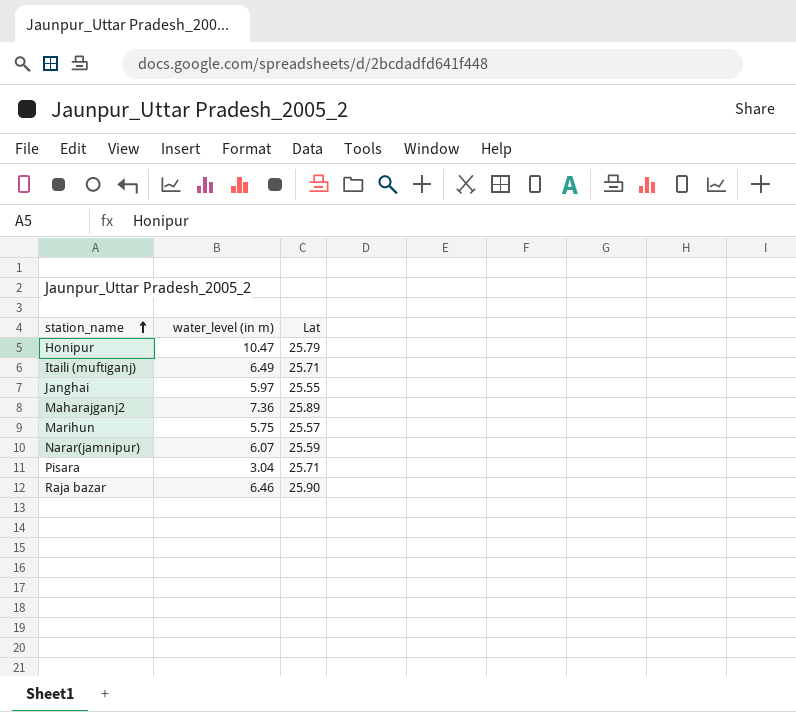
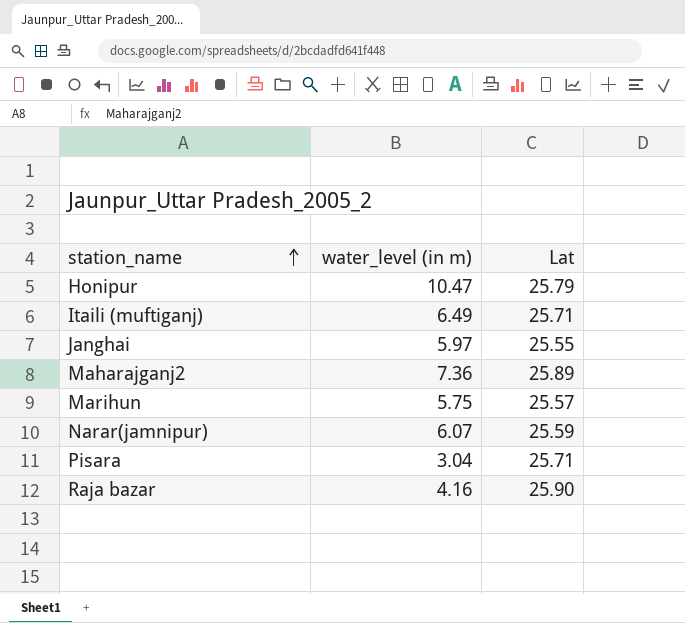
Raja bazar | water_level (in m): 6.46 -> 4.16

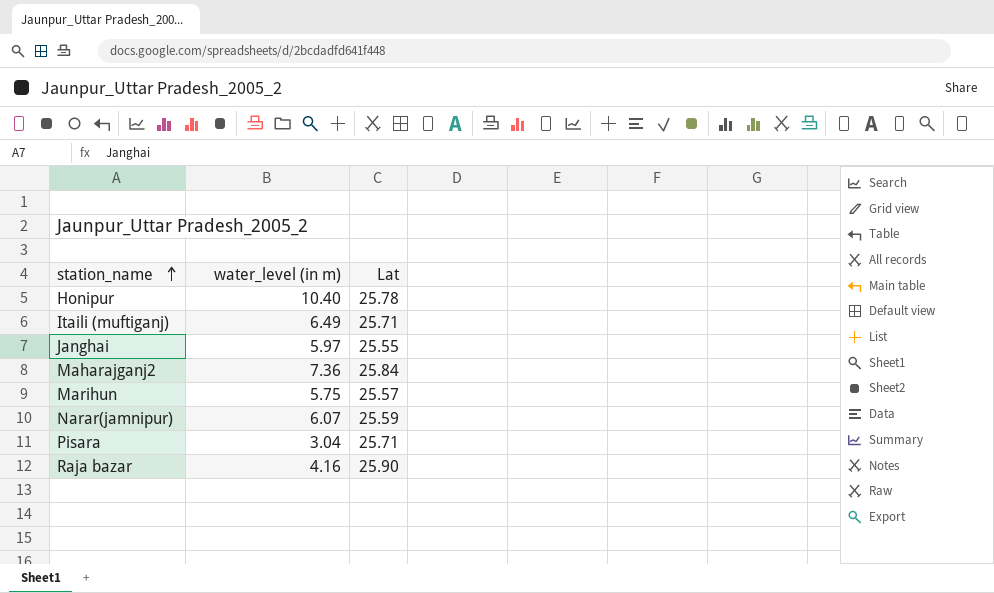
Honipur | water_level (in m): 10.47 -> 10.40
Honipur | Lat: 25.79 -> 25.78
Maharajganj2 | Lat: 25.89 -> 25.84

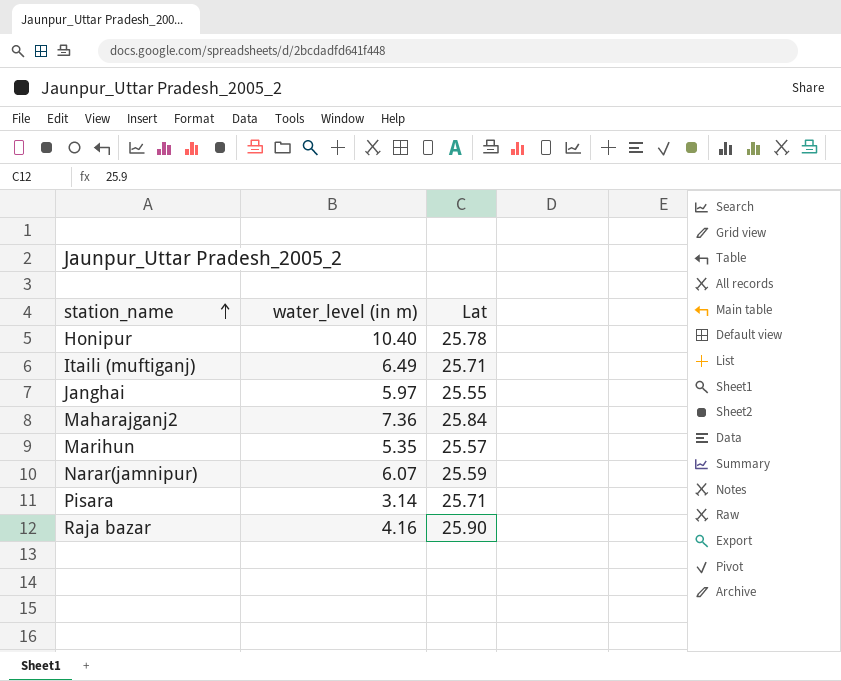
Marihun | water_level (in m): 5.75 -> 5.35
Pisara | water_level (in m): 3.04 -> 3.14

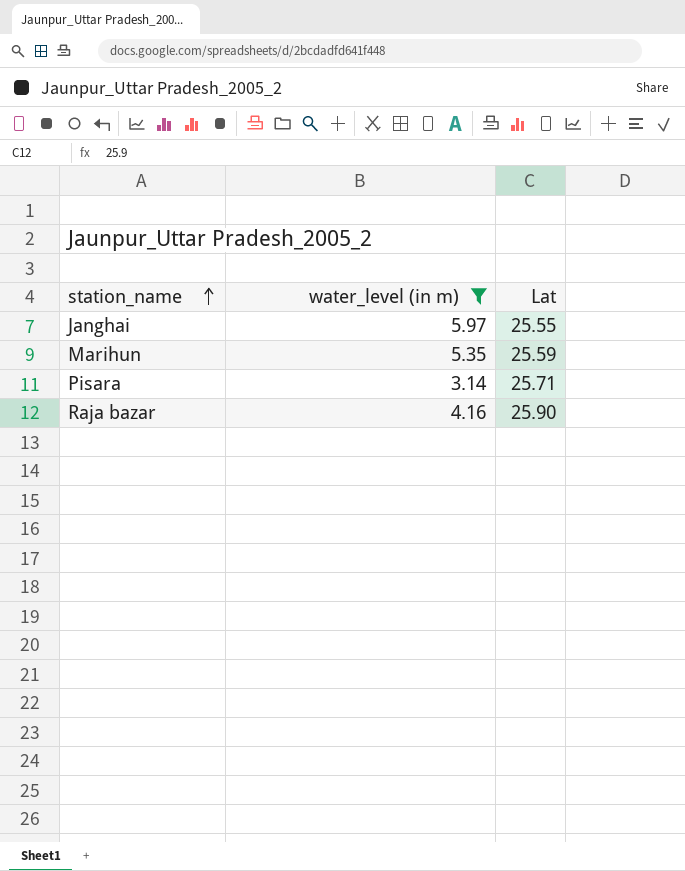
filter: none -> water_level (in m) <= 5.97
Marihun | Lat: 25.57 -> 25.59

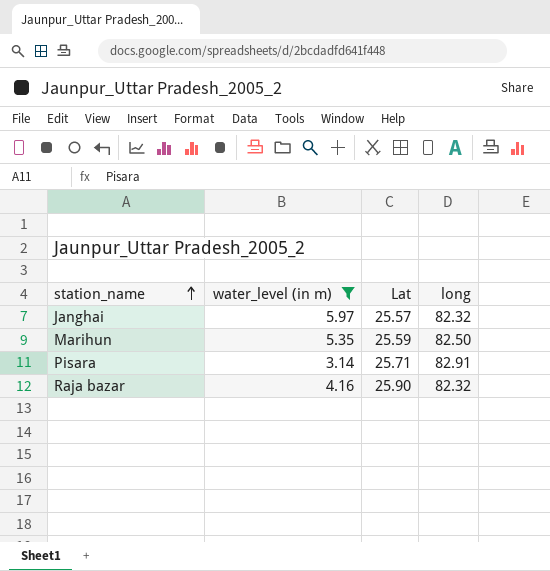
column long | position: none -> 4
Janghai | Lat: 25.55 -> 25.57

